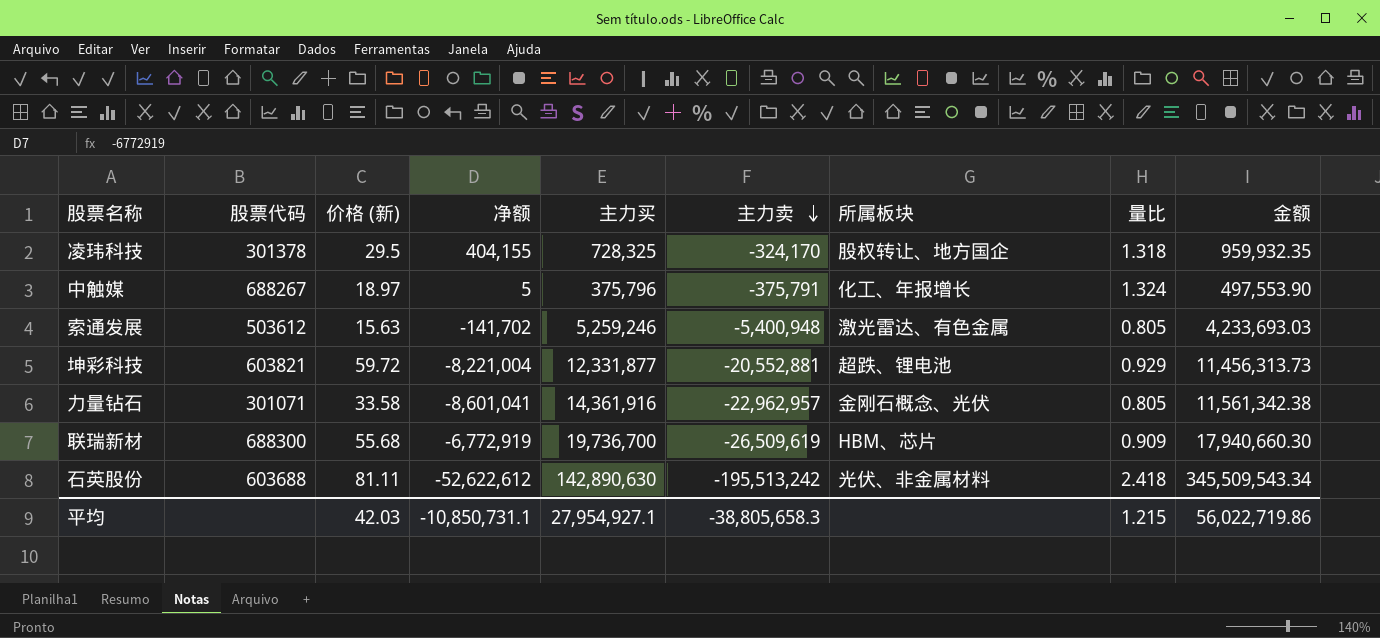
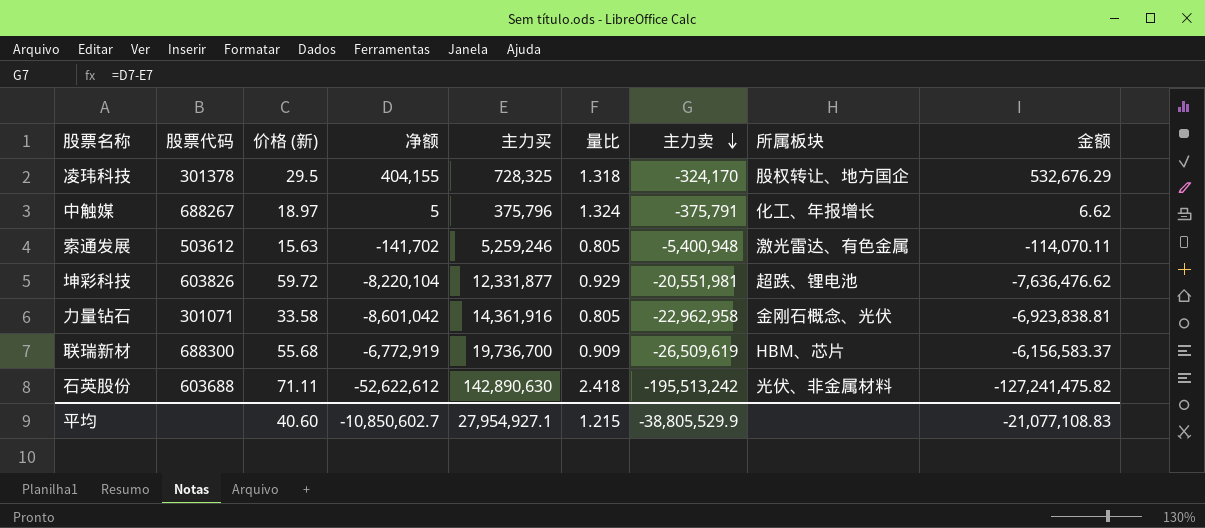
column 量比 | position: 8 -> 6
column 金额 | formula: [主力买] * [量比] -> [净额] * [量比]
坤彩科技 | 股票代码: 603821 -> 603826
坤彩科技 | 净额: -8,221,004 -> -8,220,104
坤彩科技 | 主力卖: -20,552,881 -> -20,551,981
力量钻石 | 净额: -8,601,041 -> -8,601,042
力量钻石 | 主力卖: -22,962,957 -> -22,962,958
石英股份 | 价格 (新): 81.11 -> 71.11
平均 | 价格 (新): 42.03 -> 40.60
平均 | 净额: -10,850,731.1 -> -10,850,602.7
平均 | 主力卖: -38,805,658.3 -> -38,805,529.9
平均 | 金额: 56,022,719.86 -> -21,077,108.83

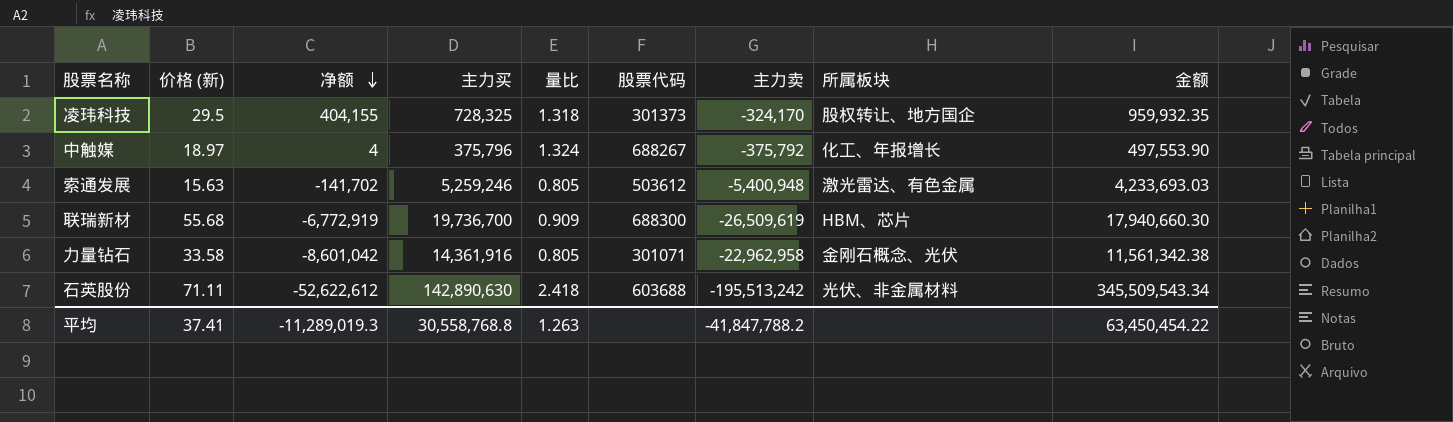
row order: 主力卖 descending -> 净额 descending
column 股票代码 | position: 2 -> 6
column 金额 | formula: [净额] * [量比] -> [主力买] * [量比]
row 坤彩科技: 603826 | 59.72 | -8,220,104 | 12,331,877 | 0.929 | -20,551,981 | 超跌、锂电池 | -7,636,476.62 -> none
凌玮科技 | 股票代码: 301378 -> 301373
中触媒 | 净额: 5 -> 4
中触媒 | 主力卖: -375,791 -> -375,792
平均 | 价格 (新): 40.60 -> 37.41
平均 | 净额: -10,850,602.7 -> -11,289,019.3
平均 | 主力买: 27,954,927.1 -> 30,558,768.8
平均 | 量比: 1.215 -> 1.263
平均 | 主力卖: -38,805,529.9 -> -41,847,788.2
平均 | 金额: -21,077,108.83 -> 63,450,454.22

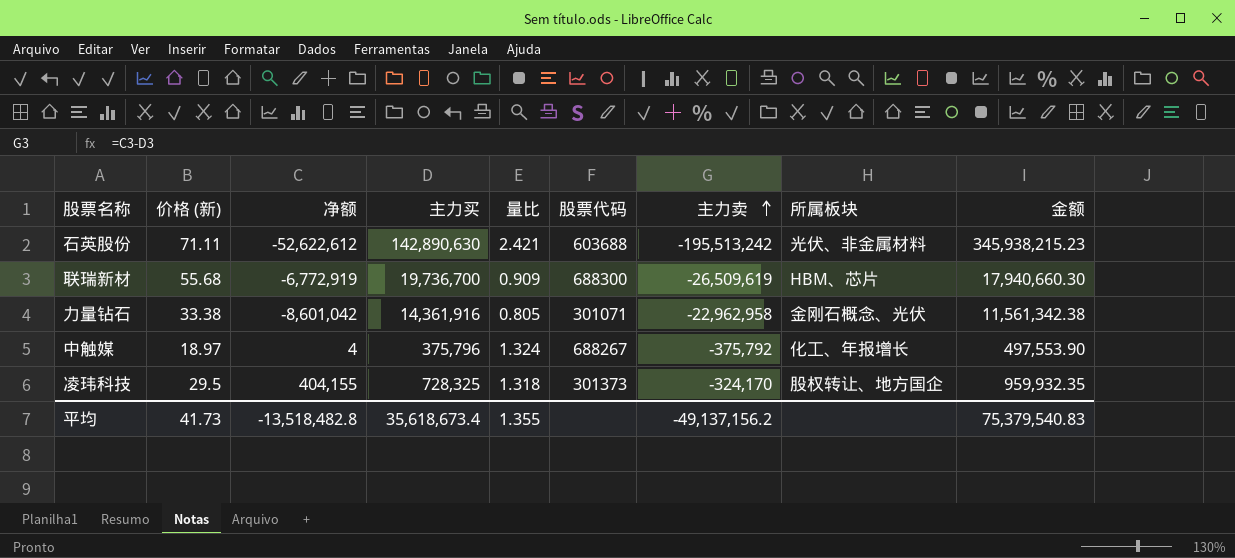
row order: 净额 descending -> 主力卖 ascending
row 索通发展: 15.63 | -141,702 | 5,259,246 | 0.805 | 503612 | -5,400,948 | 激光雷达、有色金属 | 4,233,693.03 -> none
石英股份 | 量比: 2.418 -> 2.421
石英股份 | 金额: 345,509,543.34 -> 345,938,215.23
力量钻石 | 价格 (新): 33.58 -> 33.38
平均 | 价格 (新): 37.41 -> 41.73
平均 | 净额: -11,289,019.3 -> -13,518,482.8
平均 | 主力买: 30,558,768.8 -> 35,618,673.4
平均 | 量比: 1.263 -> 1.355
平均 | 主力卖: -41,847,788.2 -> -49,137,156.2
平均 | 金额: 63,450,454.22 -> 75,379,540.83

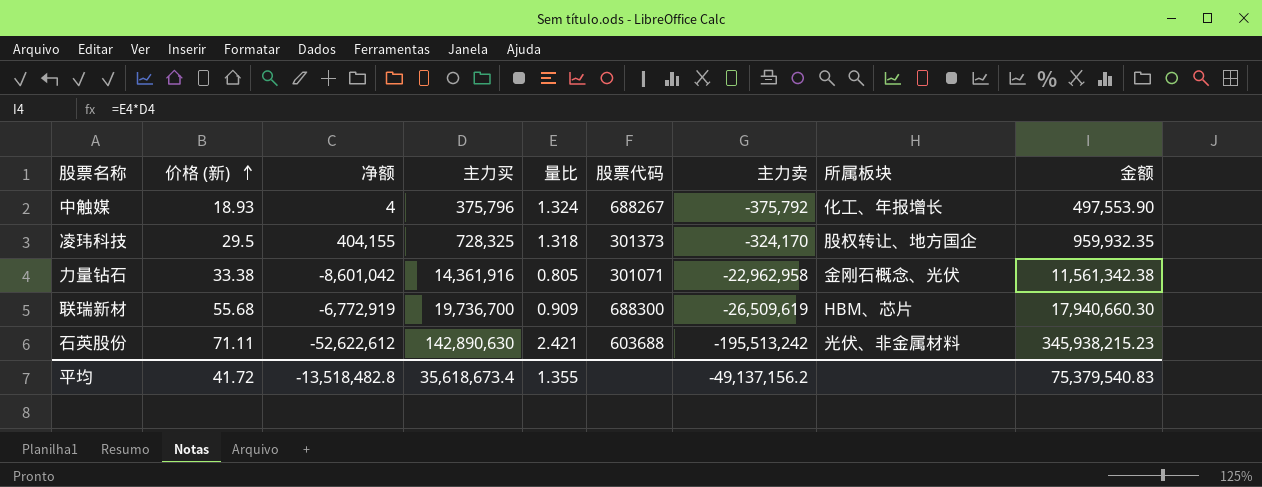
row order: 主力卖 ascending -> 价格 (新) ascending
中触媒 | 价格 (新): 18.97 -> 18.93
平均 | 价格 (新): 41.73 -> 41.72

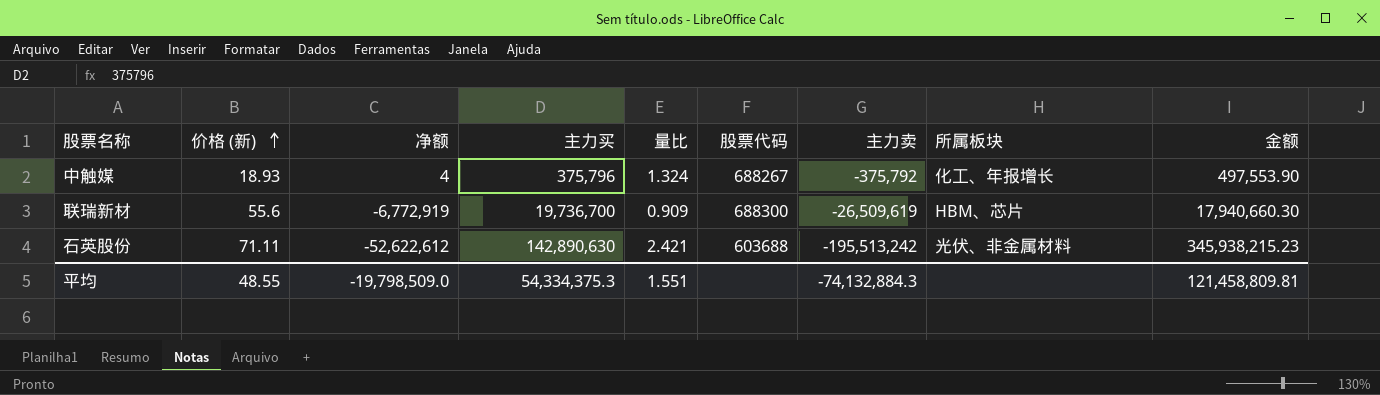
row 凌玮科技: 29.5 | 404,155 | 728,325 | 1.318 | 301373 | -324,170 | 股权转让、地方国企 | 959,932.35 -> none
row 力量钻石: 33.38 | -8,601,042 | 14,361,916 | 0.805 | 301071 | -22,962,958 | 金刚石概念、光伏 | 11,561,342.38 -> none
联瑞新材 | 价格 (新): 55.68 -> 55.6
平均 | 价格 (新): 41.72 -> 48.55
平均 | 净额: -13,518,482.8 -> -19,798,509.0
平均 | 主力买: 35,618,673.4 -> 54,334,375.3
平均 | 量比: 1.355 -> 1.551
平均 | 主力卖: -49,137,156.2 -> -74,132,884.3
平均 | 金额: 75,379,540.83 -> 121,458,809.81

